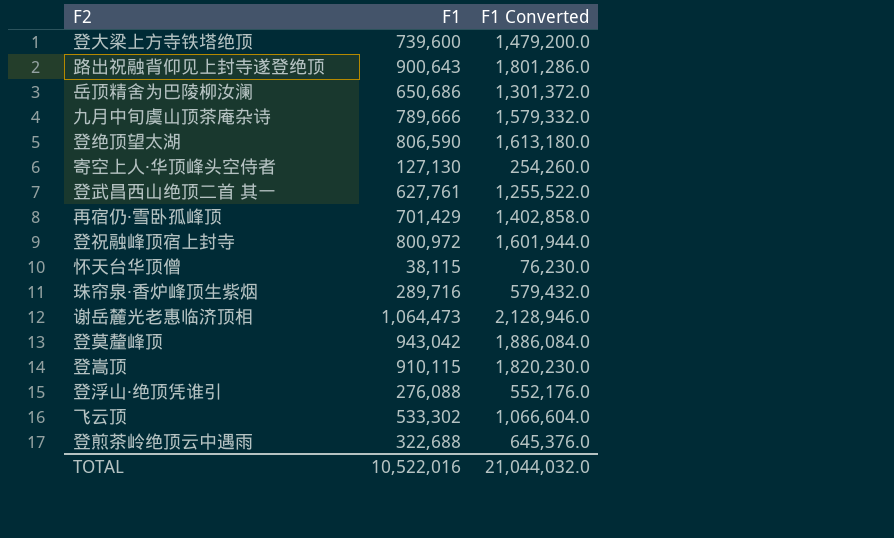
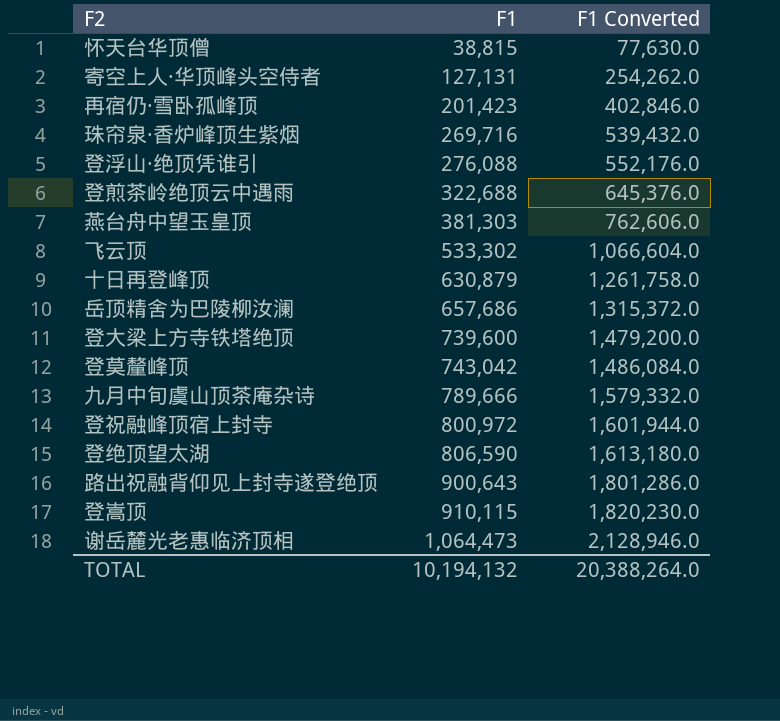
row order: none -> F1 ascending
row 登武昌西山绝顶二首 其一: 627,761 | 1,255,522.0 -> none
怀天台华顶僧 | F1: 38,115 -> 38,815
怀天台华顶僧 | F1 Converted: 76,230.0 -> 77,630.0
寄空上人·华顶峰头空侍者 | F1: 127,130 -> 127,131
寄空上人·华顶峰头空侍者 | F1 Converted: 254,260.0 -> 254,262.0
再宿仍·雪卧孤峰顶 | F1: 701,429 -> 201,423
再宿仍·雪卧孤峰顶 | F1 Converted: 1,402,858.0 -> 402,846.0
珠帘泉·香炉峰顶生紫烟 | F1: 289,716 -> 269,716
珠帘泉·香炉峰顶生紫烟 | F1 Converted: 579,432.0 -> 539,432.0
row 燕台舟中望玉皇顶: none -> 381,303 | 762,606.0
row 十日再登峰顶: none -> 630,879 | 1,261,758.0
岳顶精舍为巴陵柳汝澜 | F1: 650,686 -> 657,686
岳顶精舍为巴陵柳汝澜 | F1 Converted: 1,301,372.0 -> 1,315,372.0
登莫釐峰顶 | F1: 943,042 -> 743,042
登莫釐峰顶 | F1 Converted: 1,886,084.0 -> 1,486,084.0
TOTAL | F1: 10,522,016 -> 10,194,132
TOTAL | F1 Converted: 21,044,032.0 -> 20,388,264.0

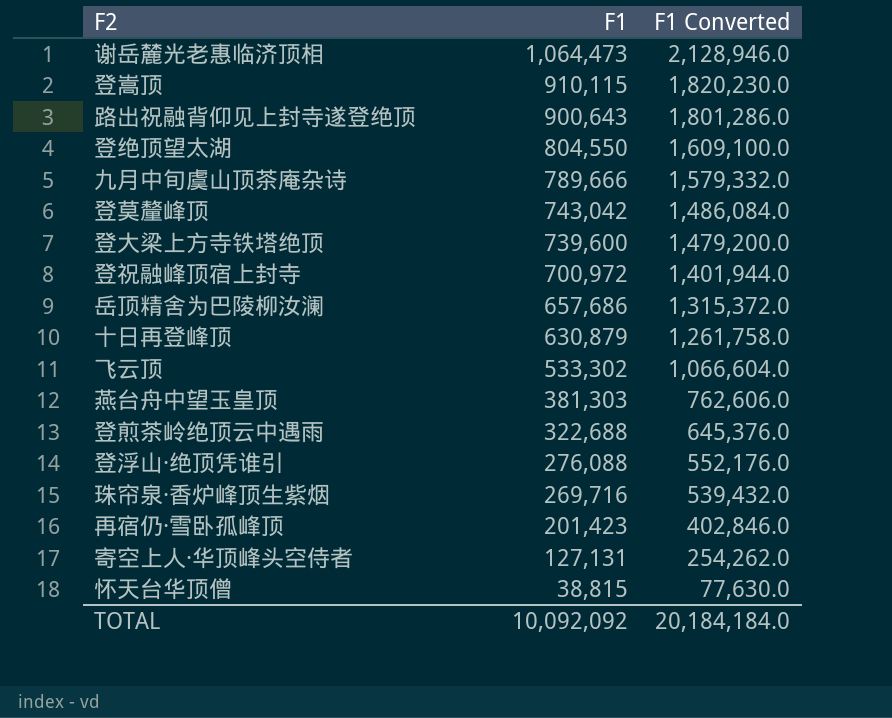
row order: F1 ascending -> F1 descending
登绝顶望太湖 | F1: 806,590 -> 804,550
登绝顶望太湖 | F1 Converted: 1,613,180.0 -> 1,609,100.0
登祝融峰顶宿上封寺 | F1: 800,972 -> 700,972
登祝融峰顶宿上封寺 | F1 Converted: 1,601,944.0 -> 1,401,944.0
TOTAL | F1: 10,194,132 -> 10,092,092
TOTAL | F1 Converted: 20,388,264.0 -> 20,184,184.0

